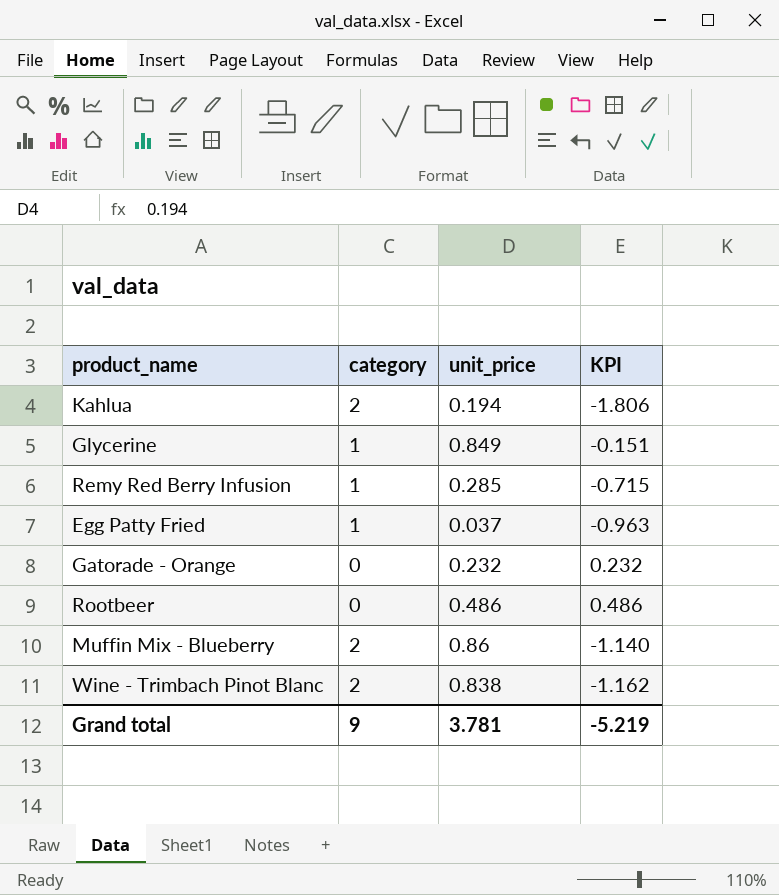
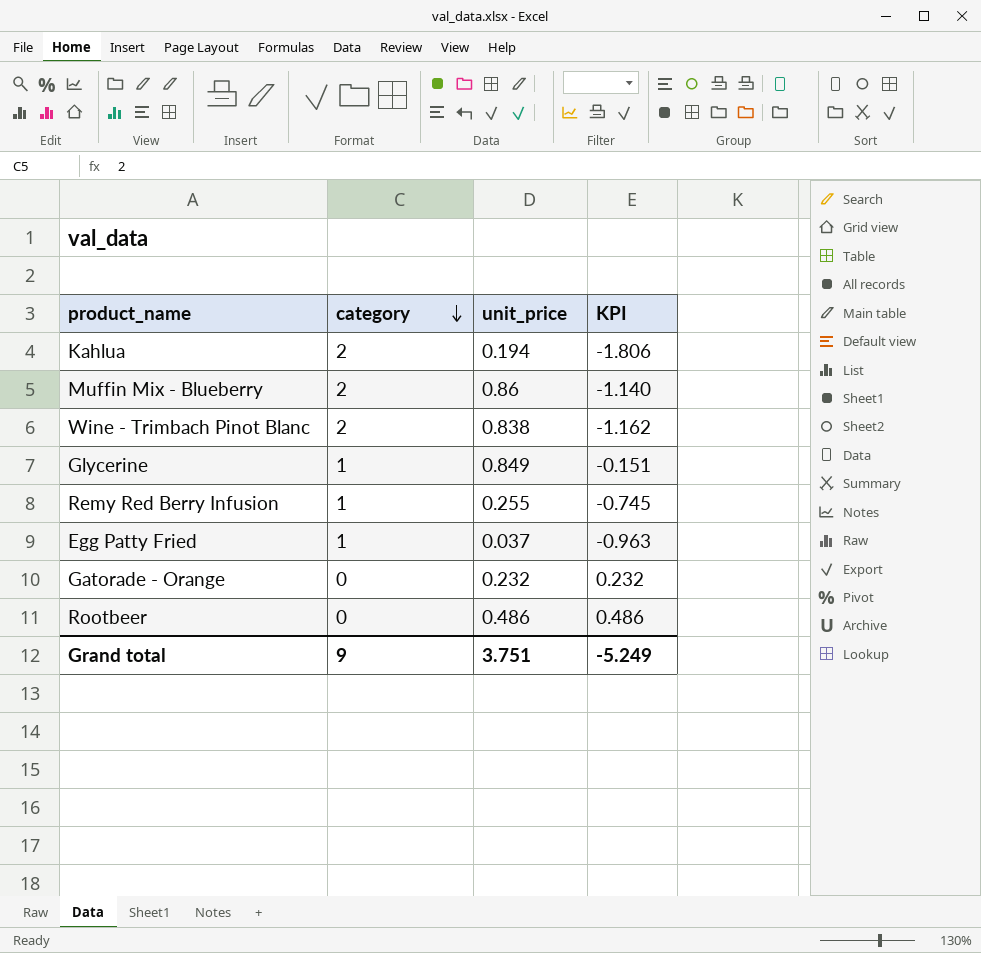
row order: none -> category descending
Remy Red Berry Infusion | unit_price: 0.285 -> 0.255
Remy Red Berry Infusion | KPI: -0.715 -> -0.745
Grand total | unit_price: 3.781 -> 3.751
Grand total | KPI: -5.219 -> -5.249

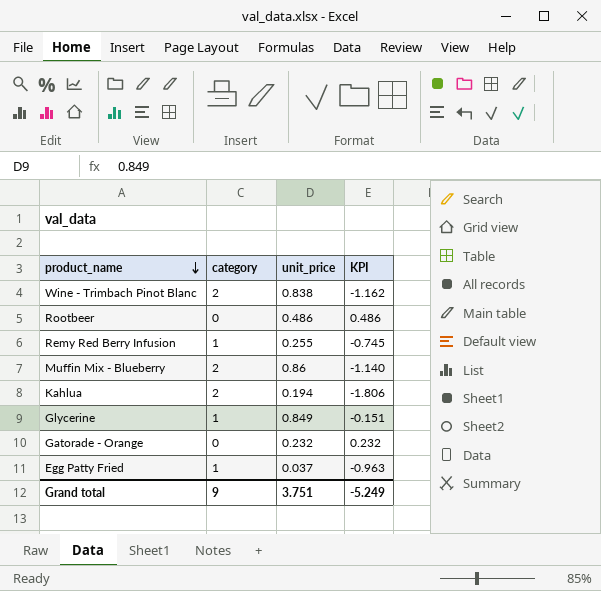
row order: category descending -> product_name descending

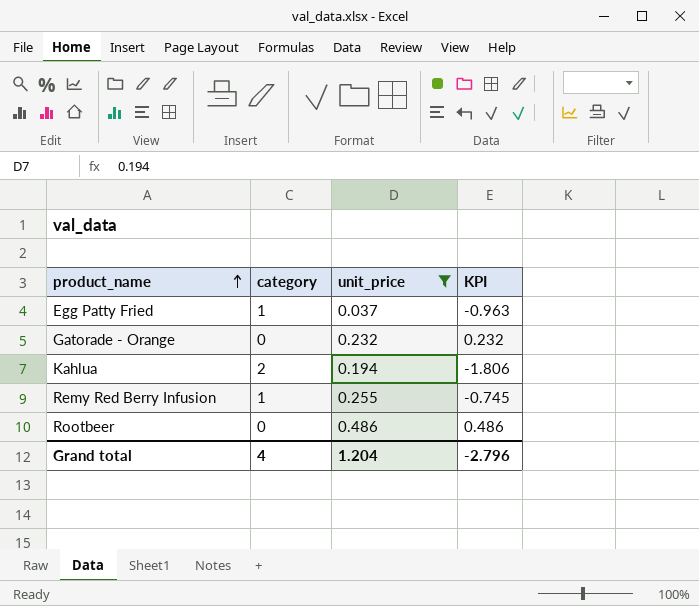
filter: none -> unit_price <= 0.486
row order: product_name descending -> product_name ascending
Grand total | category: 9 -> 4
Grand total | unit_price: 3.751 -> 1.204
Grand total | KPI: -5.249 -> -2.796

